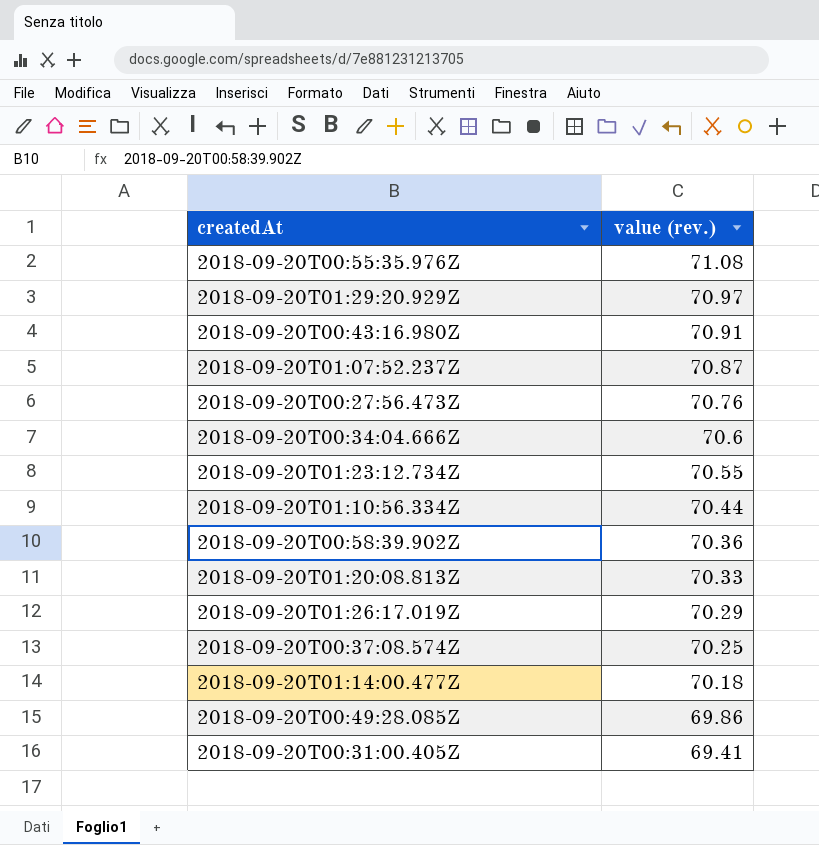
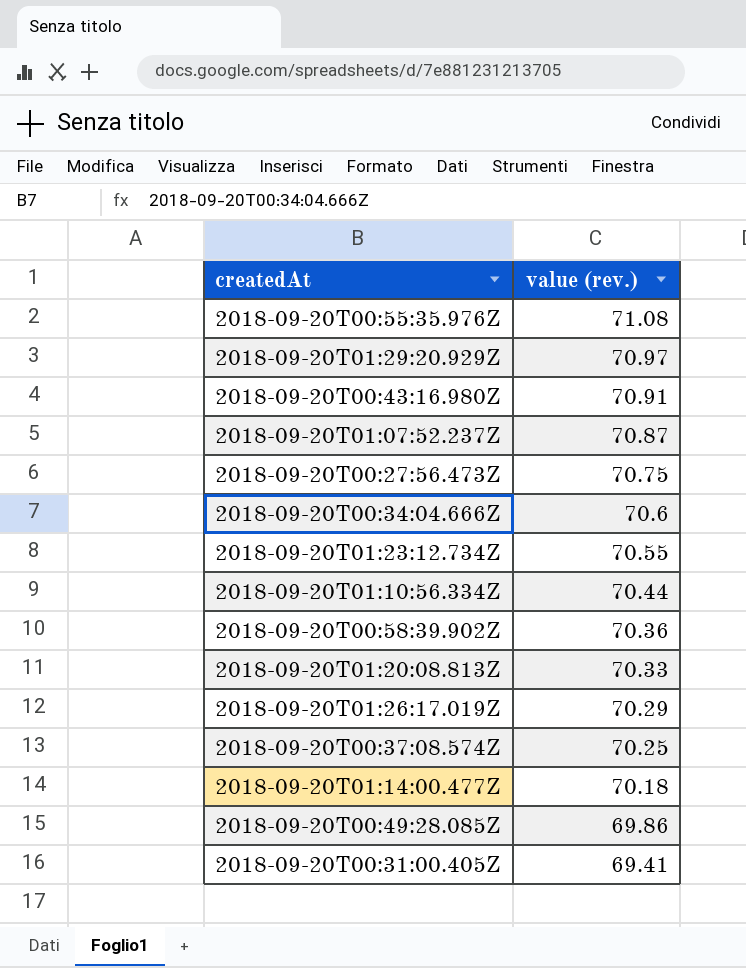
2018-09-20T00:27:56.473Z | value (rev.): 70.76 -> 70.75

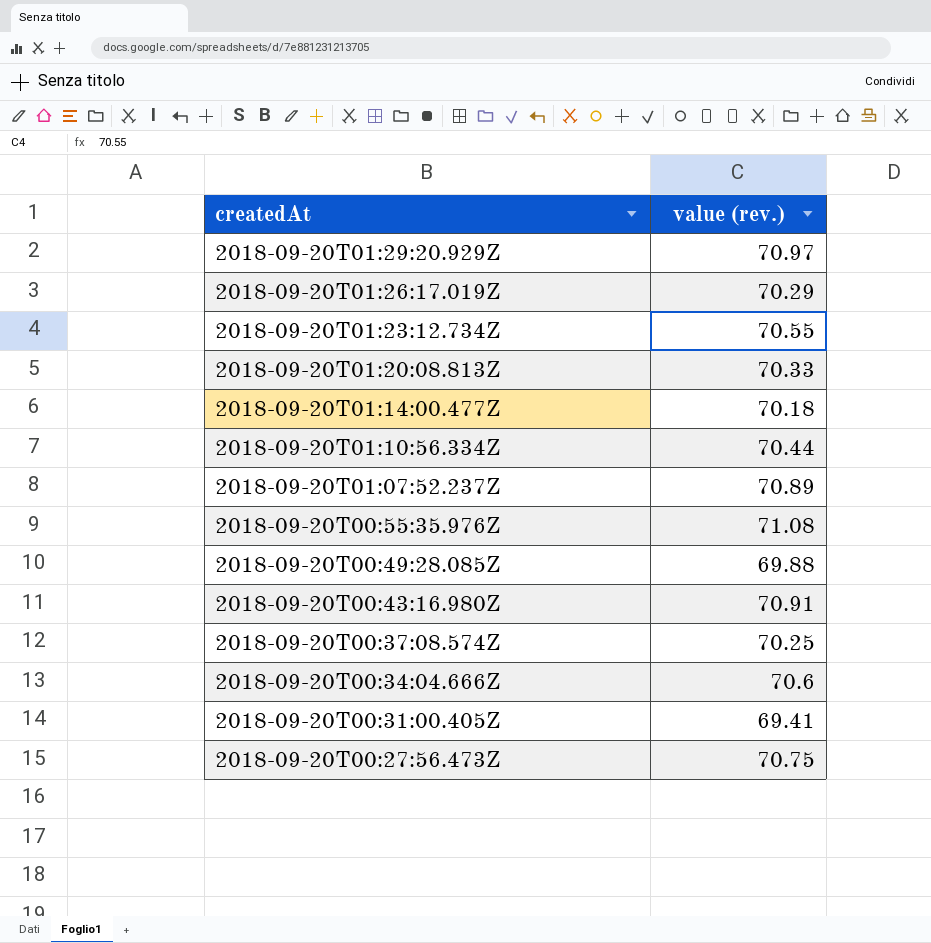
row order: value (rev.) descending -> createdAt descending
row 2018-09-20T00:58:39.902Z: 70.36 -> none
2018-09-20T01:07:52.237Z | value (rev.): 70.87 -> 70.89
2018-09-20T00:49:28.085Z | value (rev.): 69.86 -> 69.88

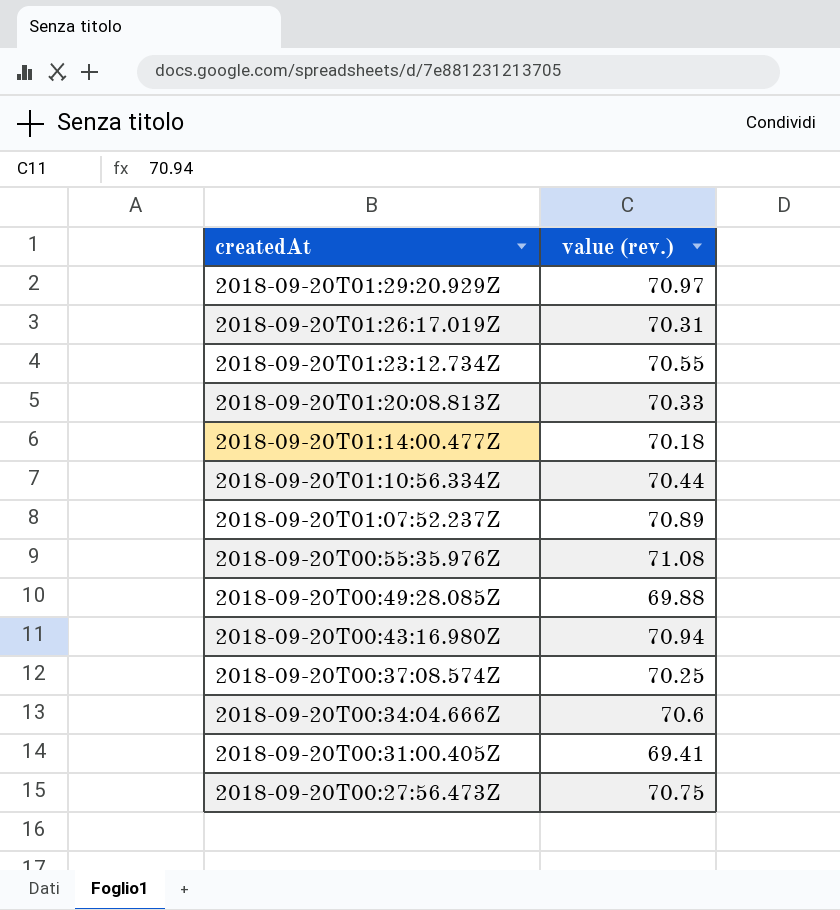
2018-09-20T01:26:17.019Z | value (rev.): 70.29 -> 70.31
2018-09-20T00:43:16.980Z | value (rev.): 70.91 -> 70.94

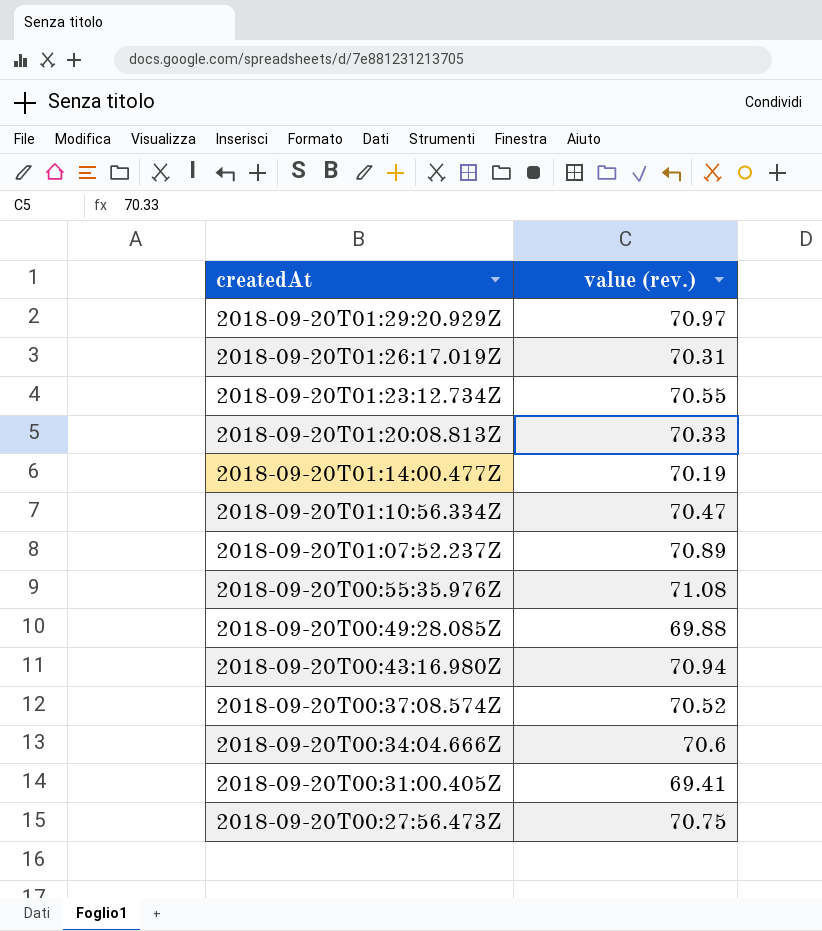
2018-09-20T01:14:00.477Z | value (rev.): 70.18 -> 70.19
2018-09-20T01:10:56.334Z | value (rev.): 70.44 -> 70.47
2018-09-20T00:37:08.574Z | value (rev.): 70.25 -> 70.52

